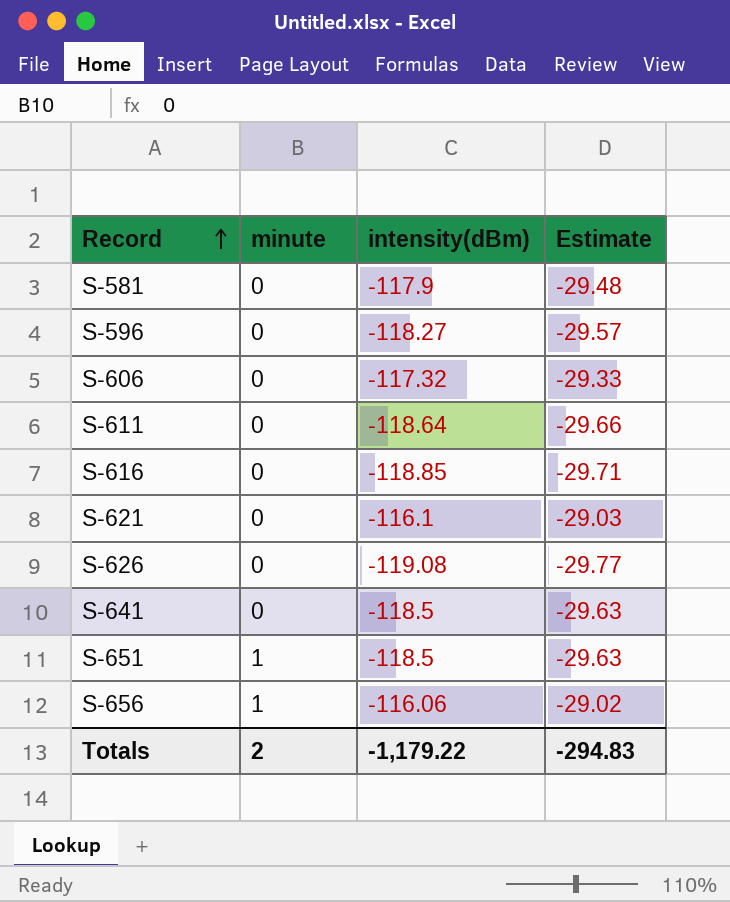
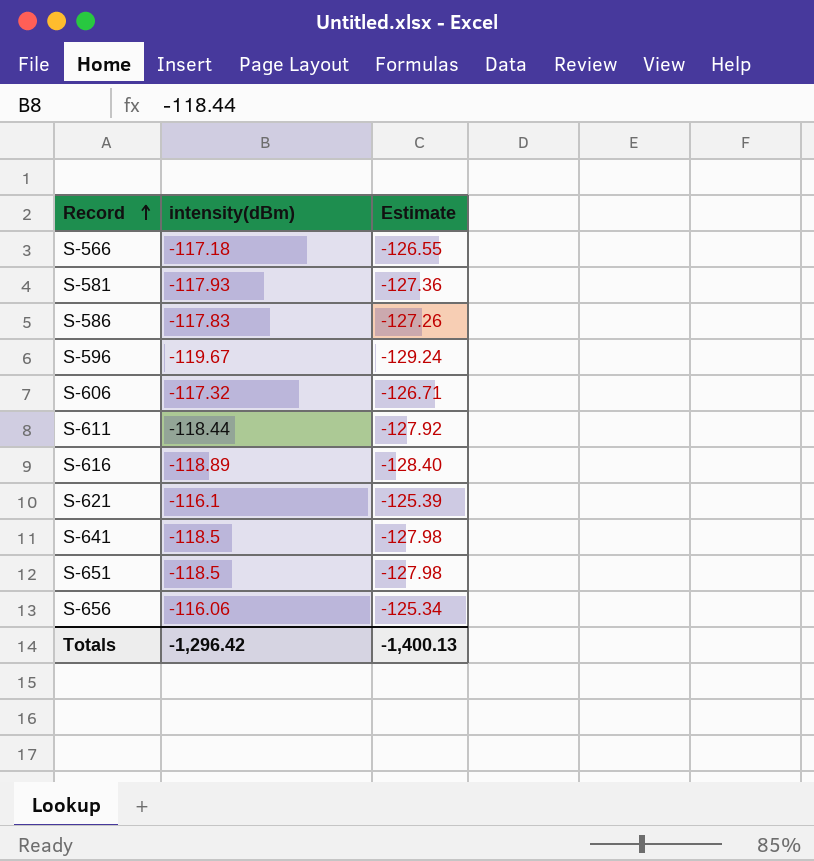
column minute | position: 2 -> none
column Estimate | formula: [intensity(dBm)] * 0.25 -> [intensity(dBm)] * 1.08
row S-626: 0 | -119.08 | -29.77 -> none
row S-566: none -> -117.18 | -126.55
S-581 | intensity(dBm): -117.9 -> -117.93
row S-586: none -> -117.83 | -127.26
S-596 | intensity(dBm): -118.27 -> -119.67
S-611 | intensity(dBm): -118.64 -> -118.44
S-616 | intensity(dBm): -118.85 -> -118.89
Totals | intensity(dBm): -1,179.22 -> -1,296.42
Totals | Estimate: -294.83 -> -1,400.13

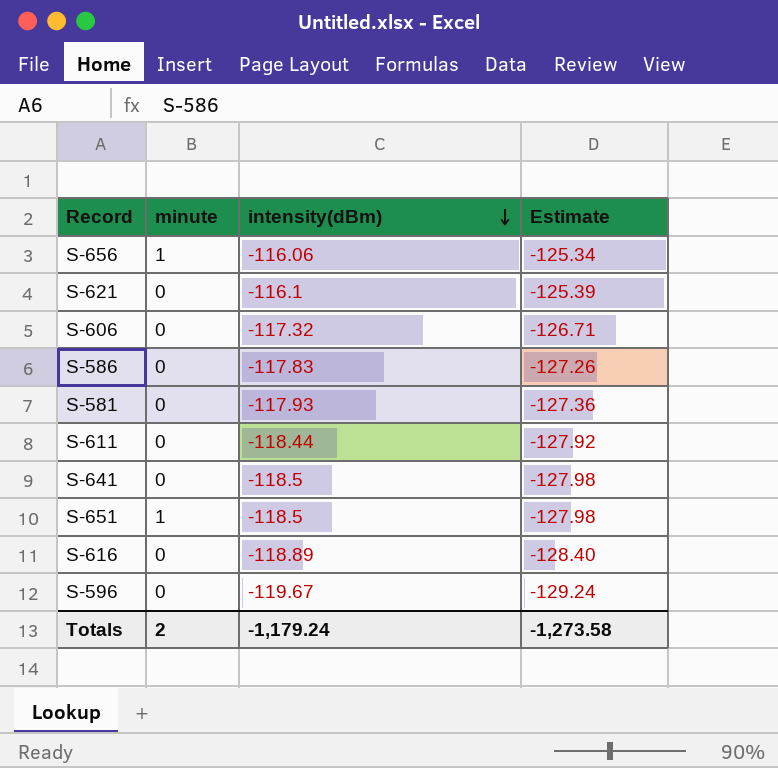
row order: Record ascending -> intensity(dBm) descending
column minute | position: none -> 2
row S-566: -117.18 | -126.55 -> none
Totals | intensity(dBm): -1,296.42 -> -1,179.24
Totals | Estimate: -1,400.13 -> -1,273.58

